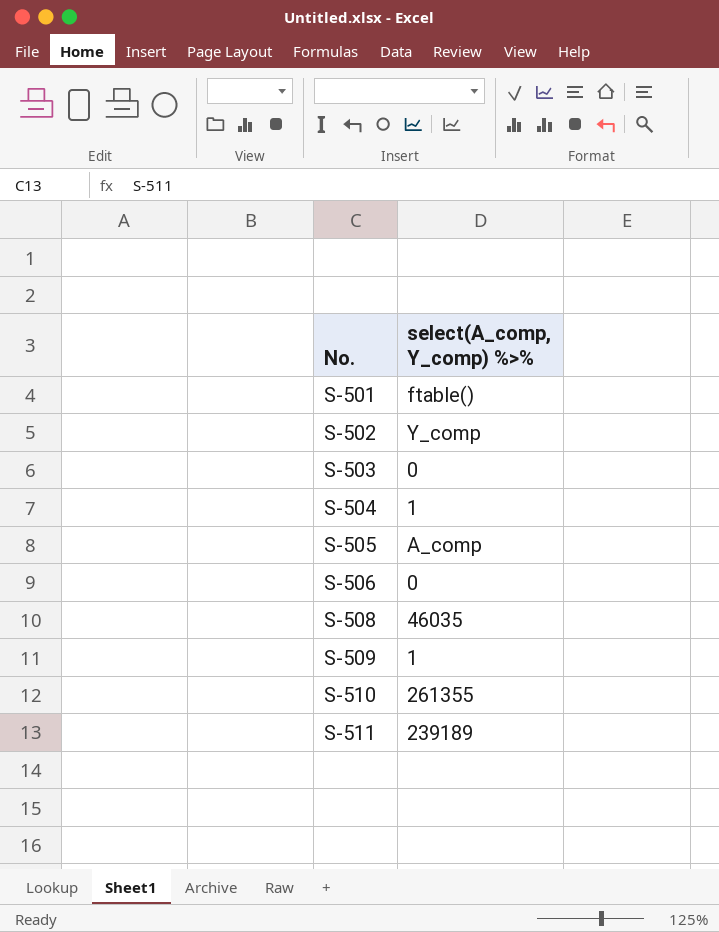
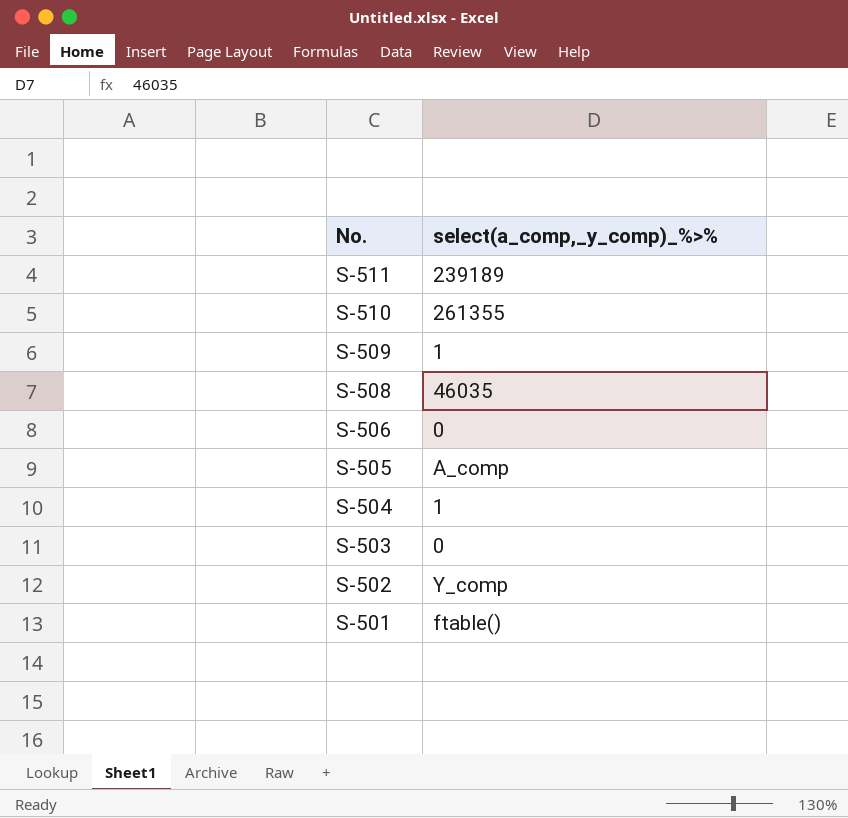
row order: No. ascending -> No. descending
column name: select(A_comp, Y_comp) %>% -> select(a_comp,_y_comp)_%>%

